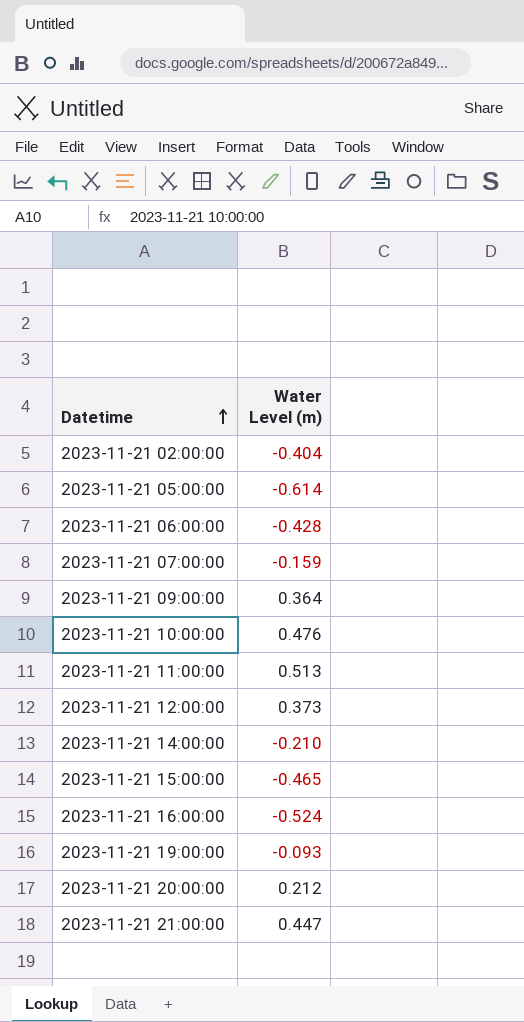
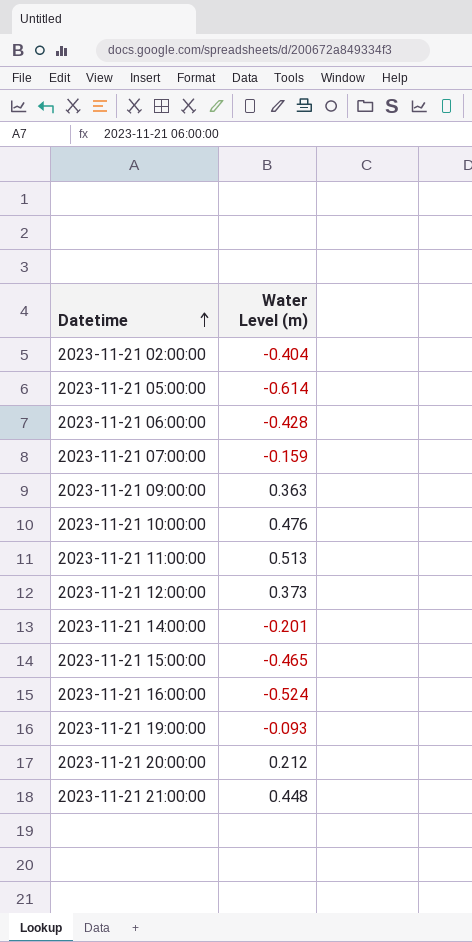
2023-11-21 09:00:00 | Water Level (m): 0.364 -> 0.363
2023-11-21 14:00:00 | Water Level (m): -0.210 -> -0.201
2023-11-21 21:00:00 | Water Level (m): 0.447 -> 0.448

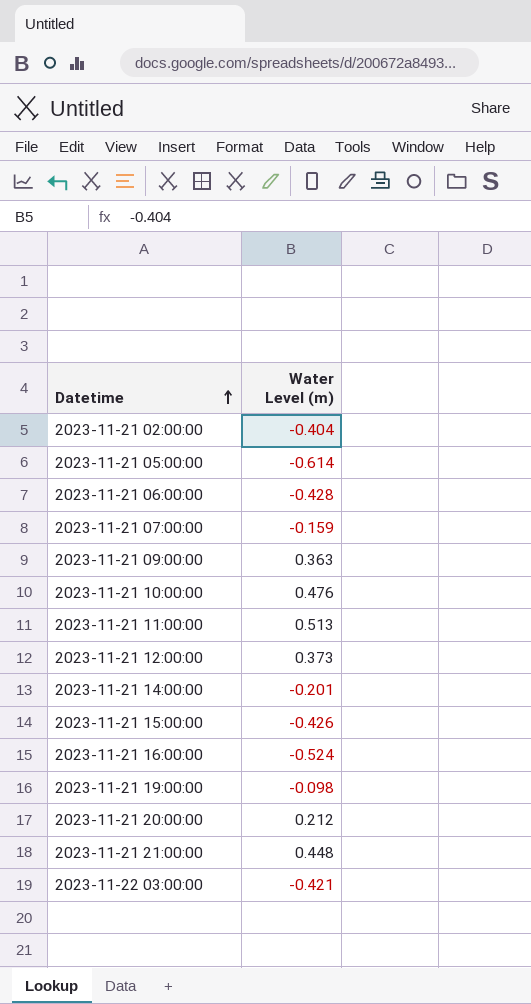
2023-11-21 15:00:00 | Water Level (m): -0.465 -> -0.426
2023-11-21 19:00:00 | Water Level (m): -0.093 -> -0.098
row 2023-11-22 03:00:00: none -> -0.421

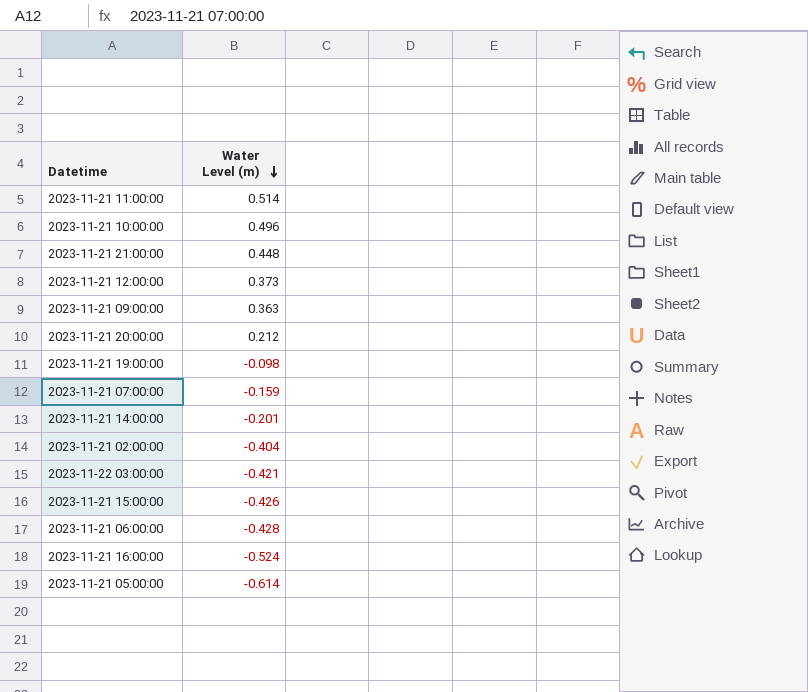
row order: Datetime ascending -> Water Level (m) descending
2023-11-21 11:00:00 | Water Level (m): 0.513 -> 0.514
2023-11-21 10:00:00 | Water Level (m): 0.476 -> 0.496

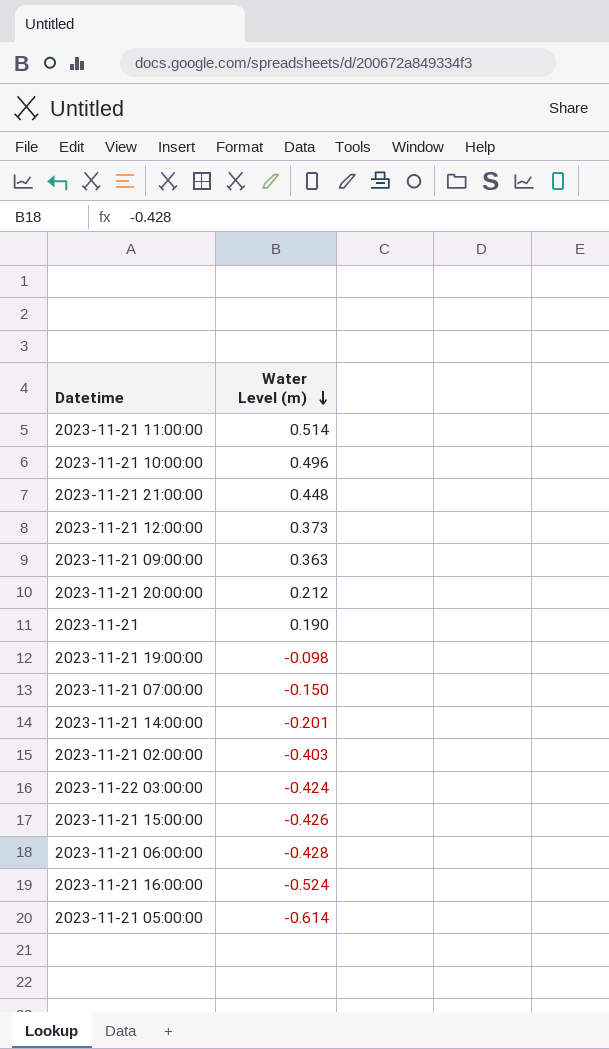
row 2023-11-21: none -> 0.190
2023-11-21 07:00:00 | Water Level (m): -0.159 -> -0.150
2023-11-21 02:00:00 | Water Level (m): -0.404 -> -0.403
2023-11-22 03:00:00 | Water Level (m): -0.421 -> -0.424

